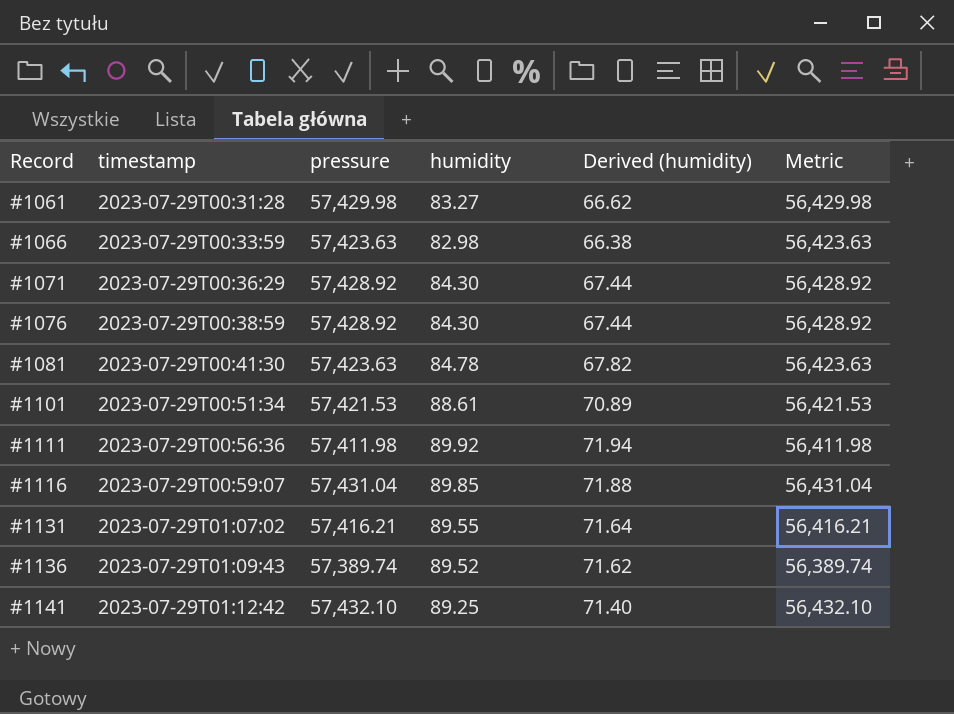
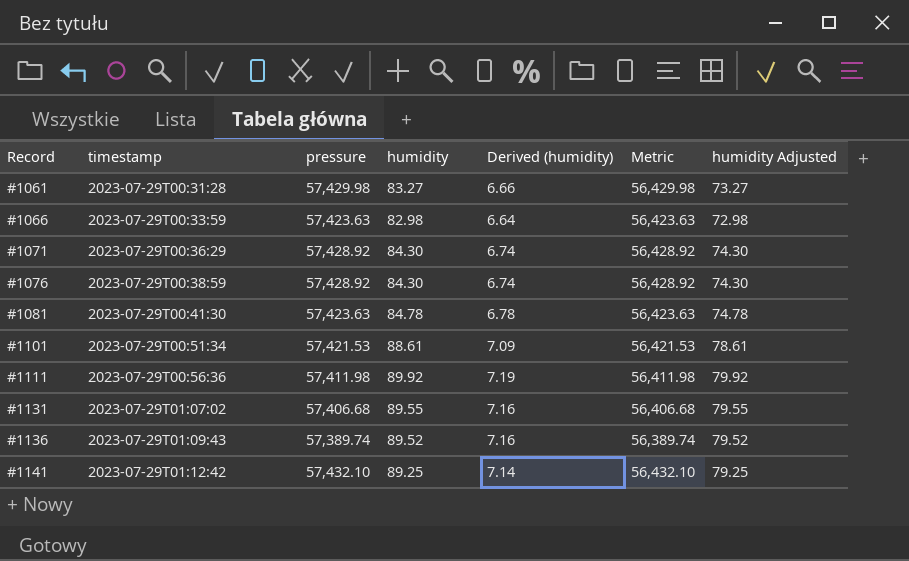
column Derived (humidity) | formula: [humidity] * 0.8 -> [humidity] * 0.08
column humidity Adjusted | formula: none -> [humidity] - 10
row #1116: 2023-07-29T00:59:07 | 57,431.04 | 89.85 | 71.88 | 56,431.04 -> none
#1131 | pressure: 57,416.21 -> 57,406.68
#1131 | Metric: 56,416.21 -> 56,406.68

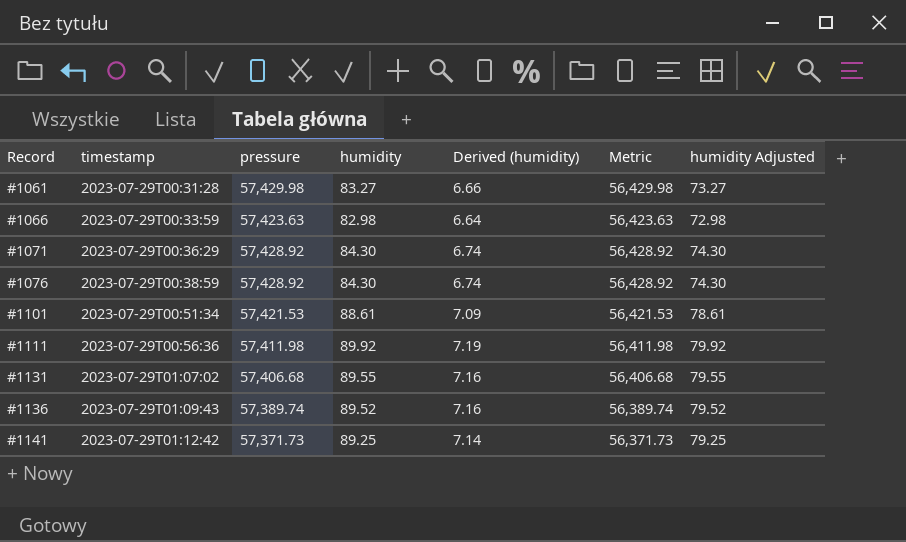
row #1081: 2023-07-29T00:41:30 | 57,423.63 | 84.78 | 6.78 | 56,423.63 | 74.78 -> none
#1141 | pressure: 57,432.10 -> 57,371.73
#1141 | Metric: 56,432.10 -> 56,371.73

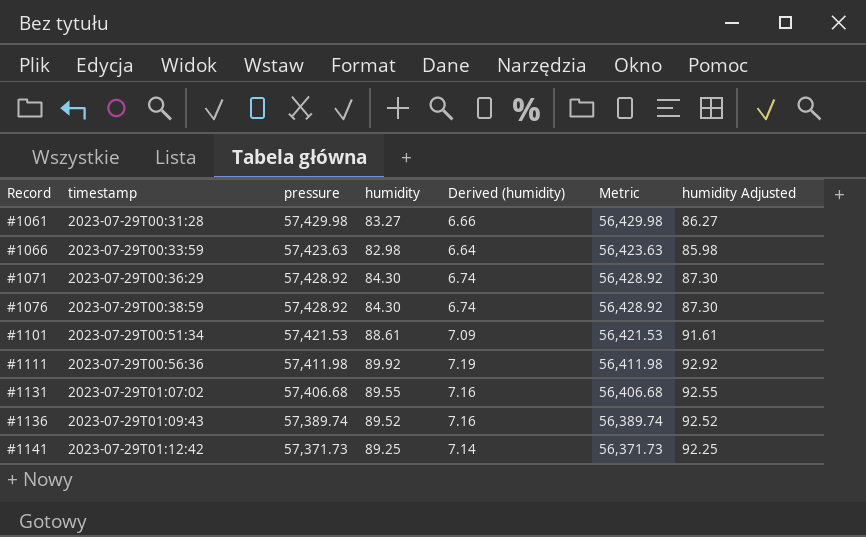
column humidity Adjusted | formula: [humidity] - 10 -> [humidity] + 3

